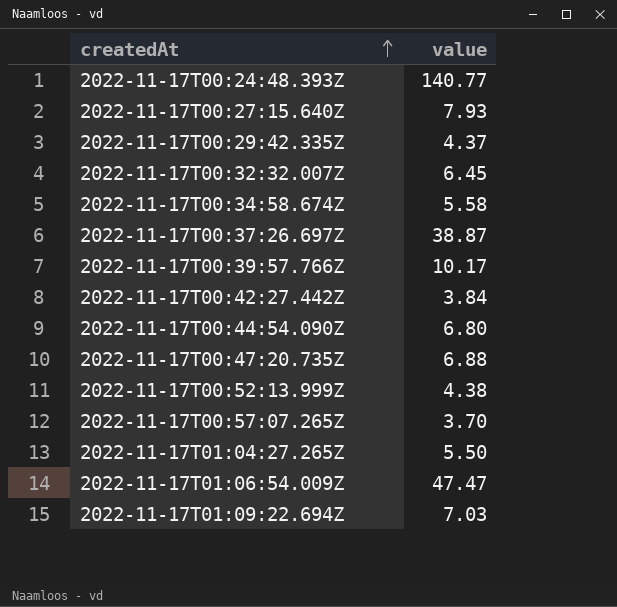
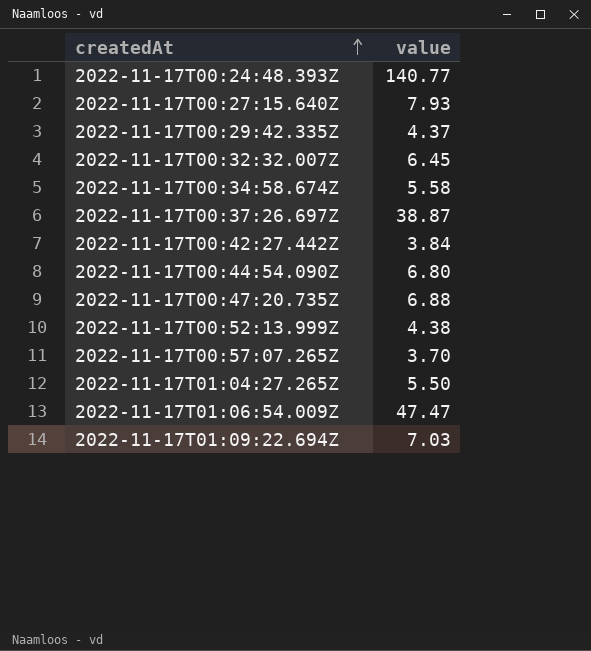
row 2022-11-17T00:39:57.766Z: 10.17 -> none

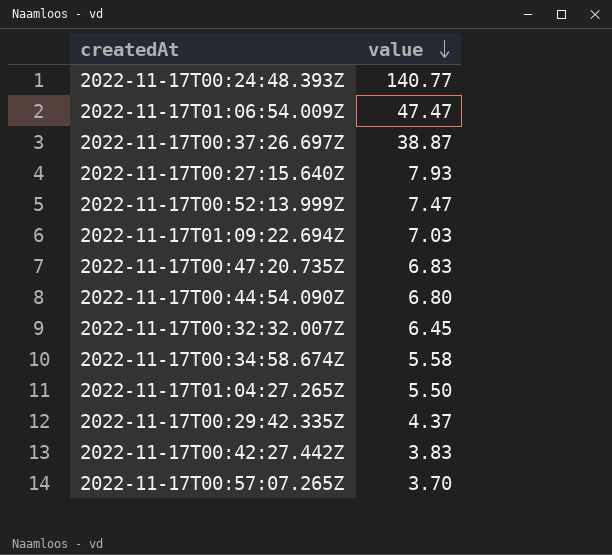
row order: createdAt ascending -> value descending
2022-11-17T00:52:13.999Z | value: 4.38 -> 7.47
2022-11-17T00:47:20.735Z | value: 6.88 -> 6.83
2022-11-17T00:42:27.442Z | value: 3.84 -> 3.83

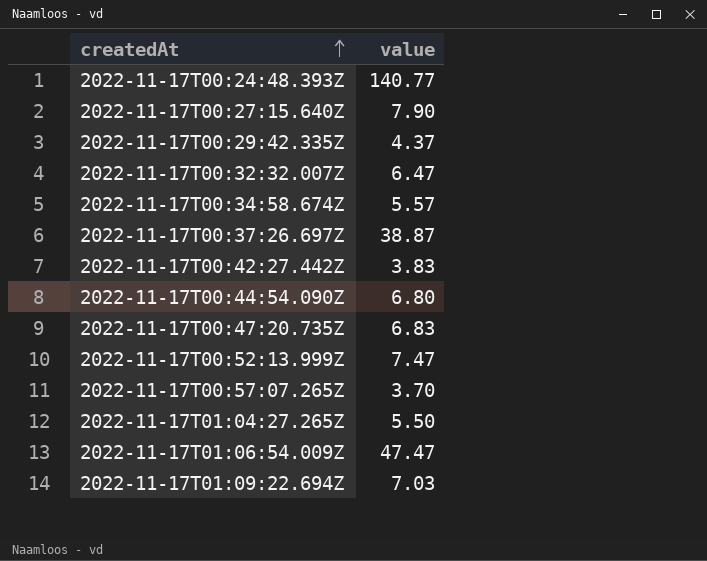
row order: value descending -> createdAt ascending
2022-11-17T00:27:15.640Z | value: 7.93 -> 7.90
2022-11-17T00:32:32.007Z | value: 6.45 -> 6.47
2022-11-17T00:34:58.674Z | value: 5.58 -> 5.57

